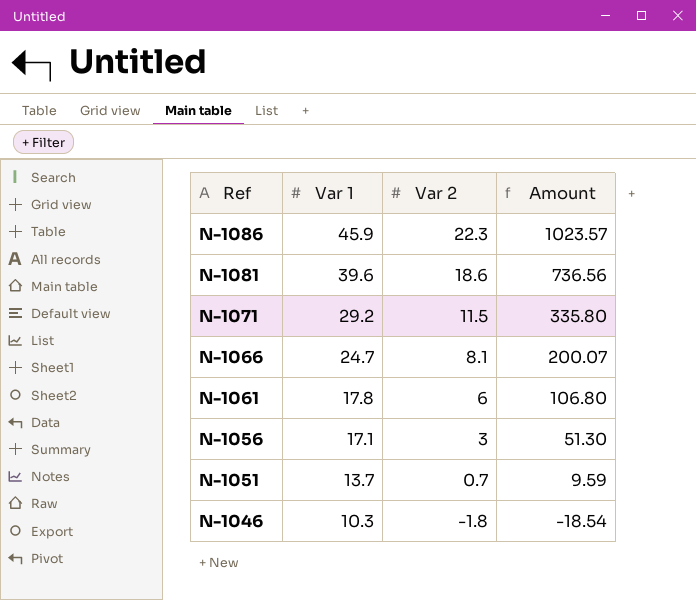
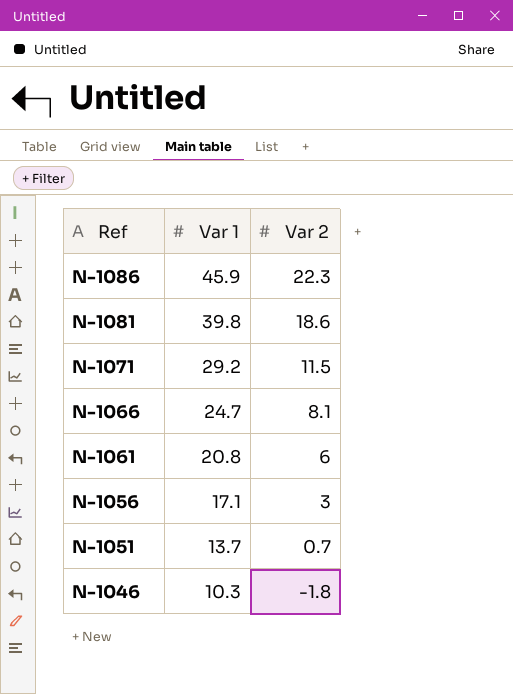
column Amount | formula: [Var 1] * [Var 2] -> none
N-1081 | Var 1: 39.6 -> 39.8
N-1061 | Var 1: 17.8 -> 20.8

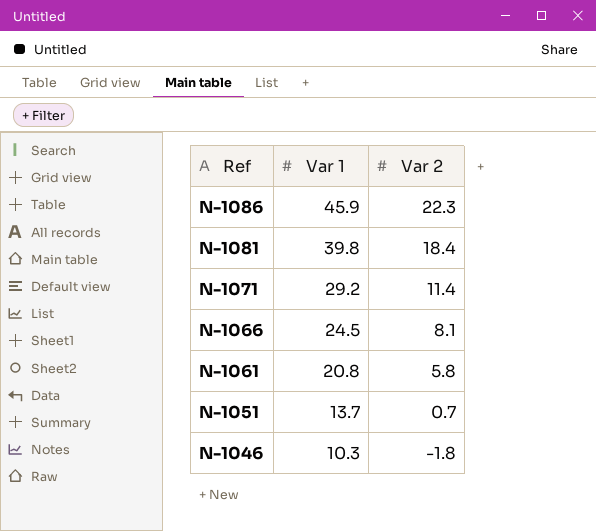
row N-1056: 17.1 | 3 -> none
N-1081 | Var 2: 18.6 -> 18.4
N-1071 | Var 2: 11.5 -> 11.4
N-1066 | Var 1: 24.7 -> 24.5
N-1061 | Var 2: 6 -> 5.8

